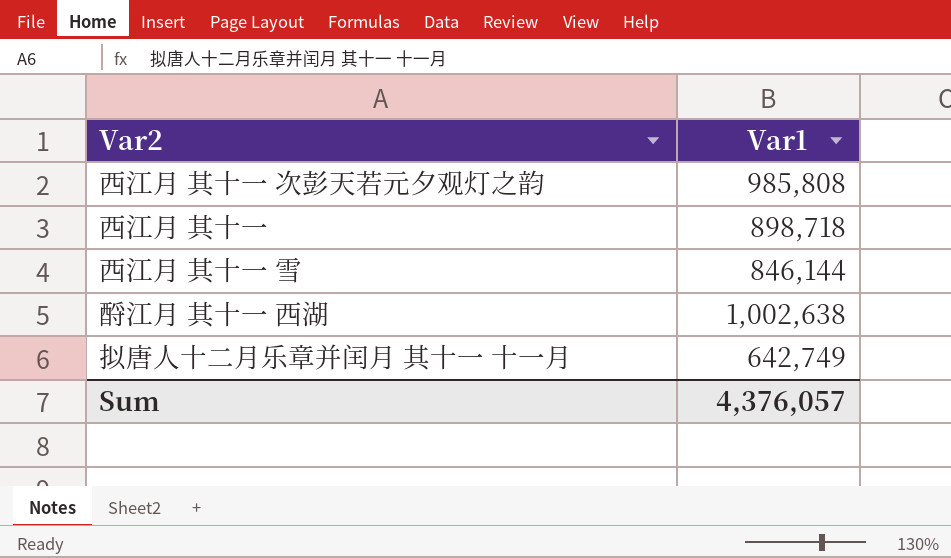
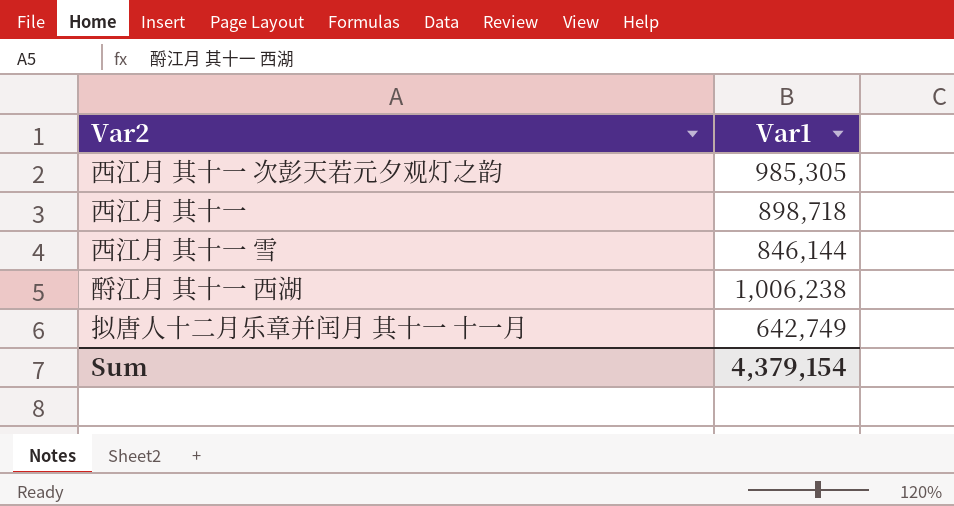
西江月 其十一 次彭天若元夕观灯之韵 | Var1: 985,808 -> 985,305
酹江月 其十一 西湖 | Var1: 1,002,638 -> 1,006,238
Sum | Var1: 4,376,057 -> 4,379,154

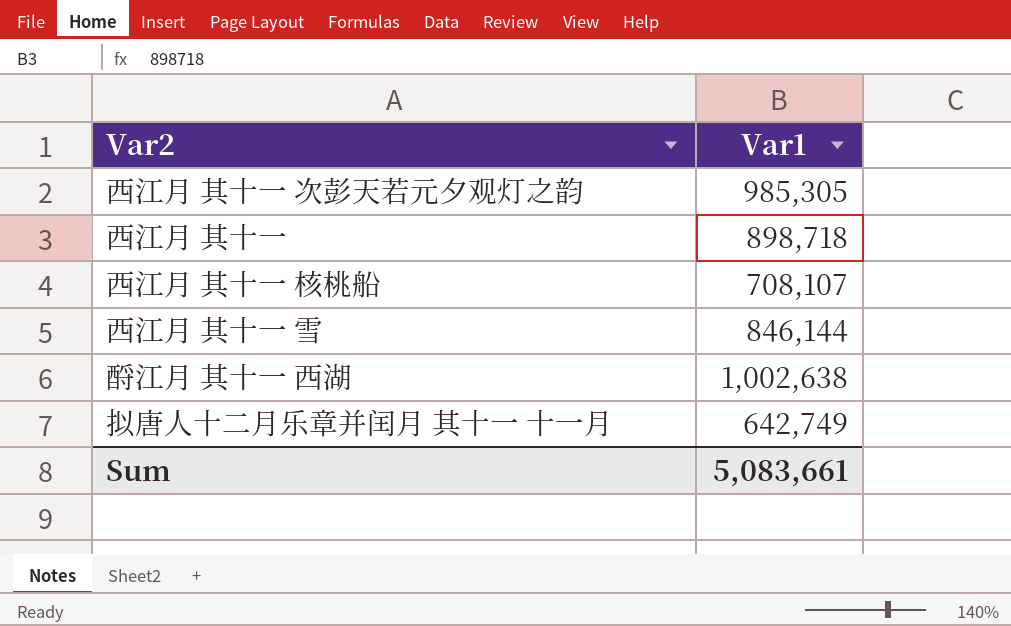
row 西江月 其十一 核桃船: none -> 708,107
酹江月 其十一 西湖 | Var1: 1,006,238 -> 1,002,638
Sum | Var1: 4,379,154 -> 5,083,661

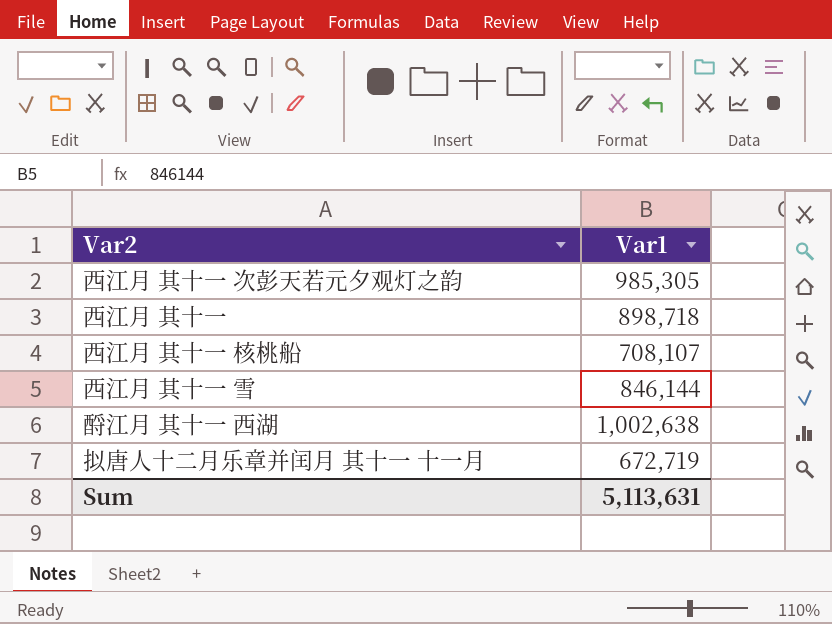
拟唐人十二月乐章并闰月 其十一 十一月 | Var1: 642,749 -> 672,719
Sum | Var1: 5,083,661 -> 5,113,631

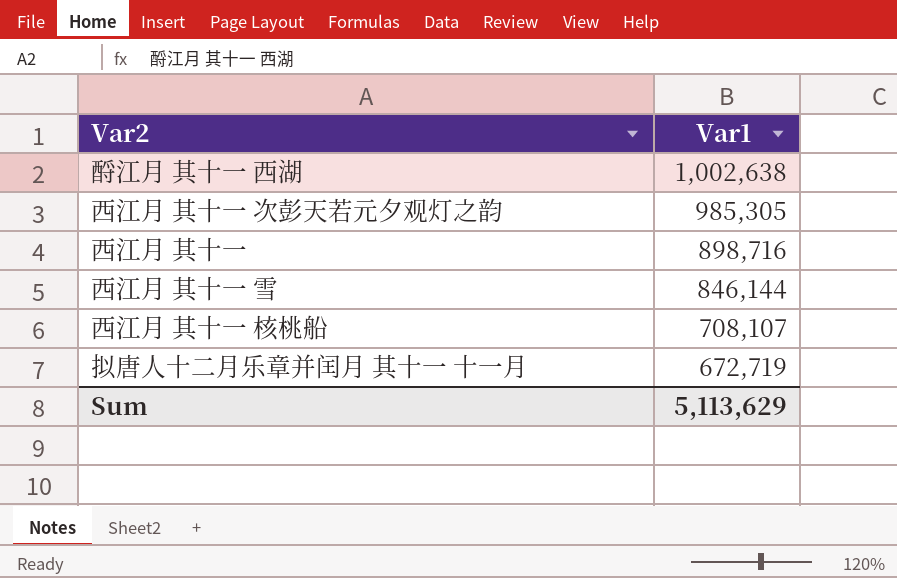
row order: none -> Var1 descending
西江月 其十一 | Var1: 898,718 -> 898,716
Sum | Var1: 5,113,631 -> 5,113,629

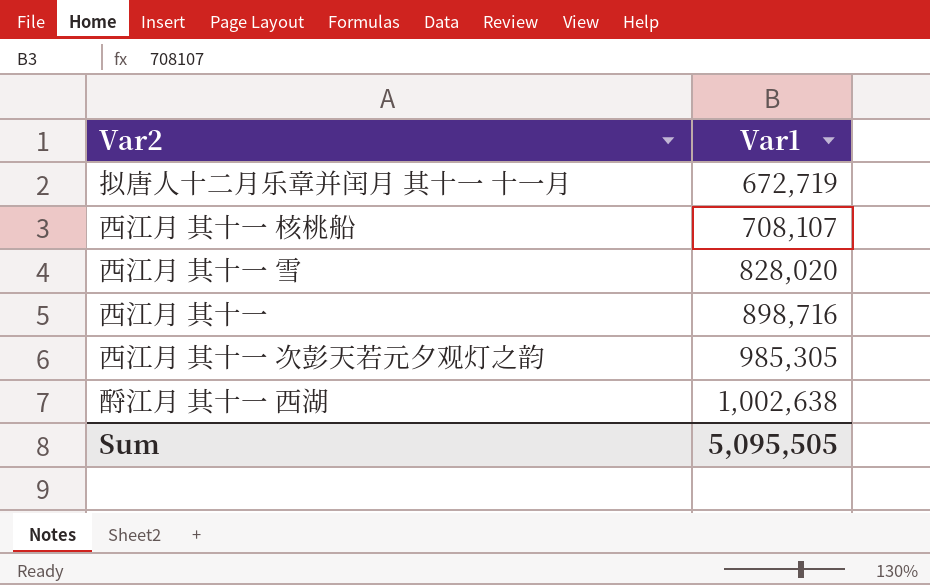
row order: Var1 descending -> Var1 ascending
西江月 其十一 雪 | Var1: 846,144 -> 828,020
Sum | Var1: 5,113,629 -> 5,095,505

